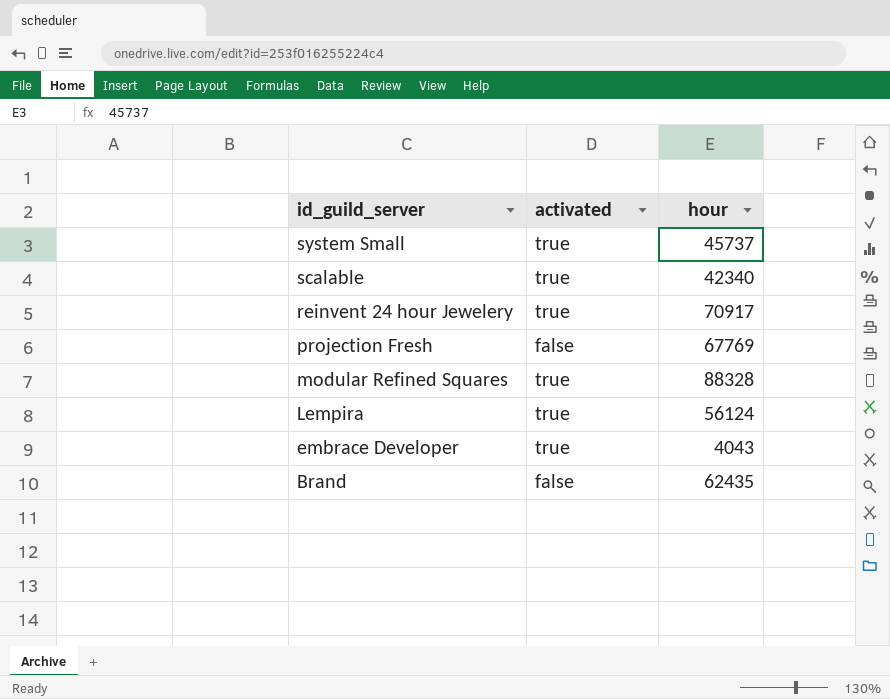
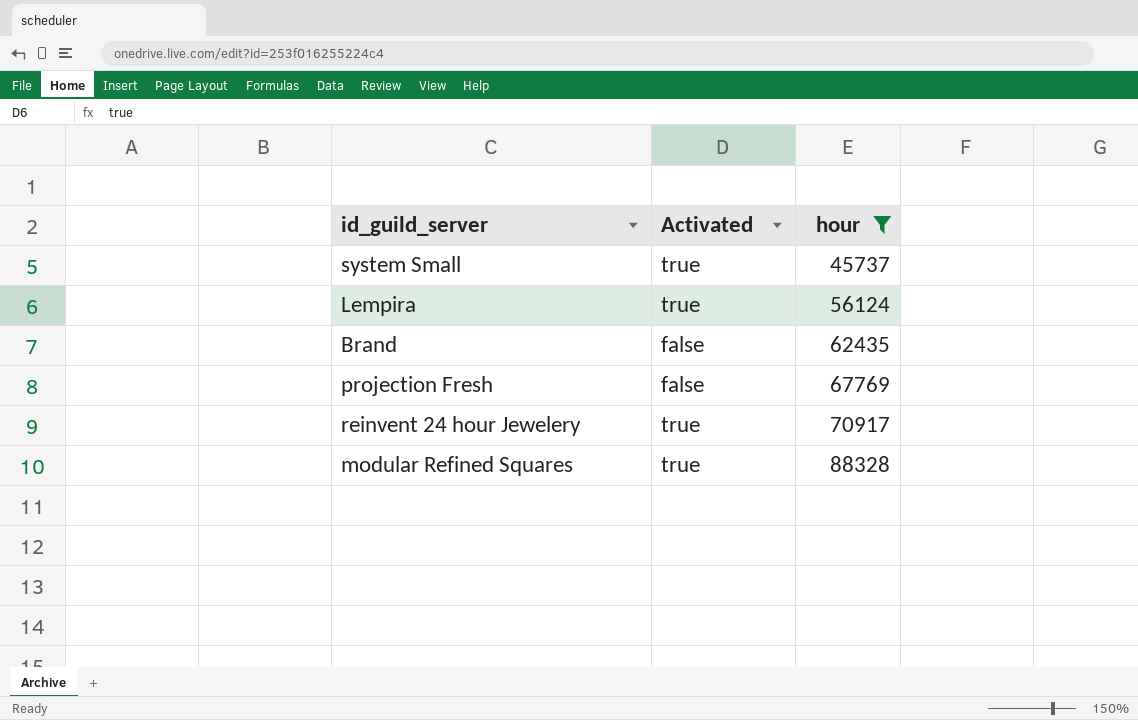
filter: none -> hour >= 45737
row order: id_guild_server descending -> hour ascending
column name: activated -> Activated

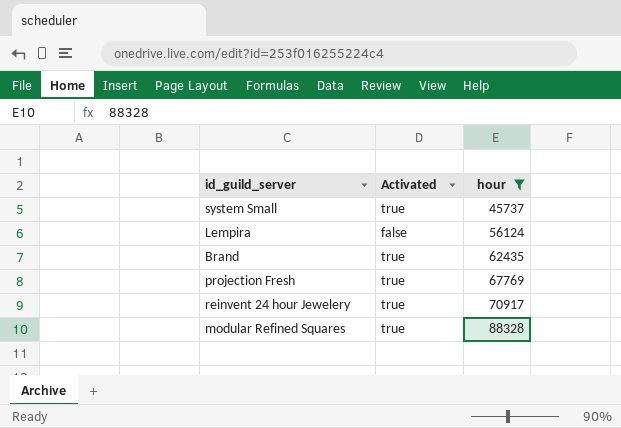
Lempira | Activated: true -> false
Brand | Activated: false -> true
projection Fresh | Activated: false -> true

